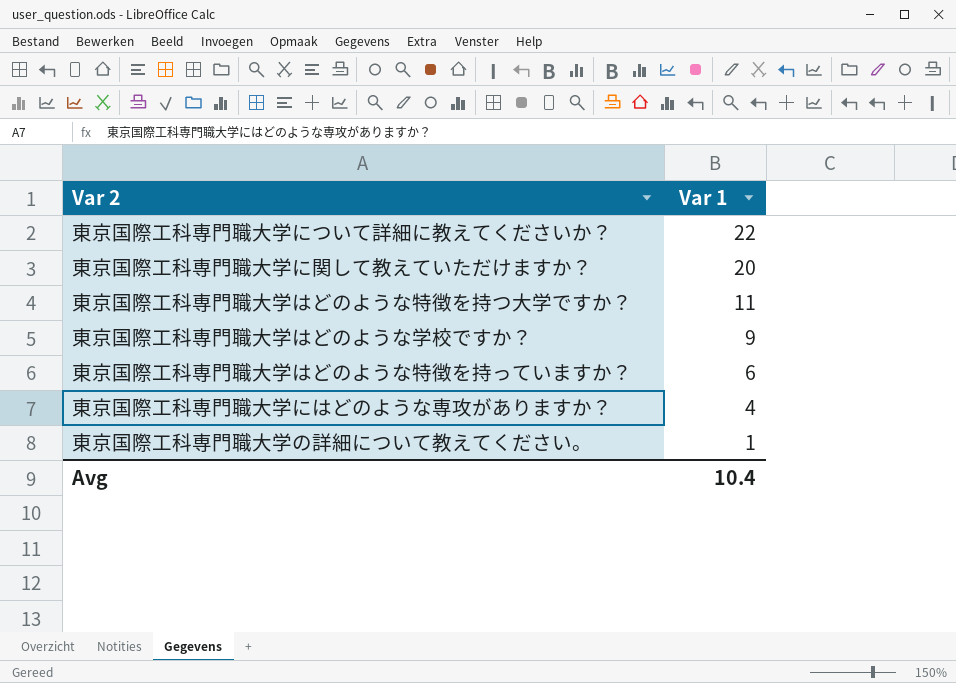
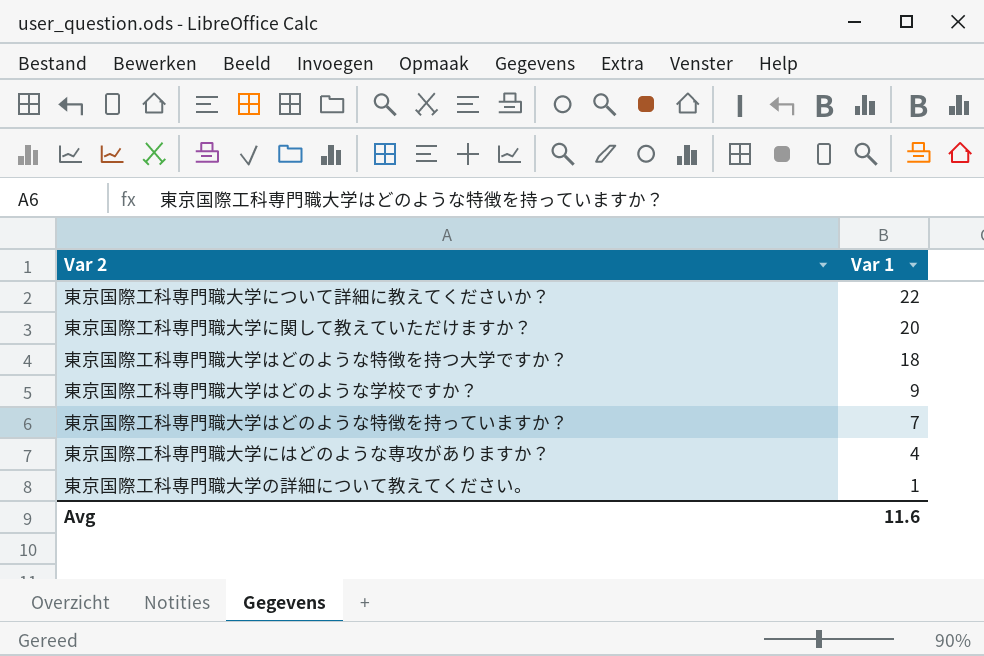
東京国際工科専門職大学はどのような特徴を持つ大学ですか？ | Var 1: 11 -> 18
東京国際工科専門職大学はどのような特徴を持っていますか？ | Var 1: 6 -> 7
Avg | Var 1: 10.4 -> 11.6

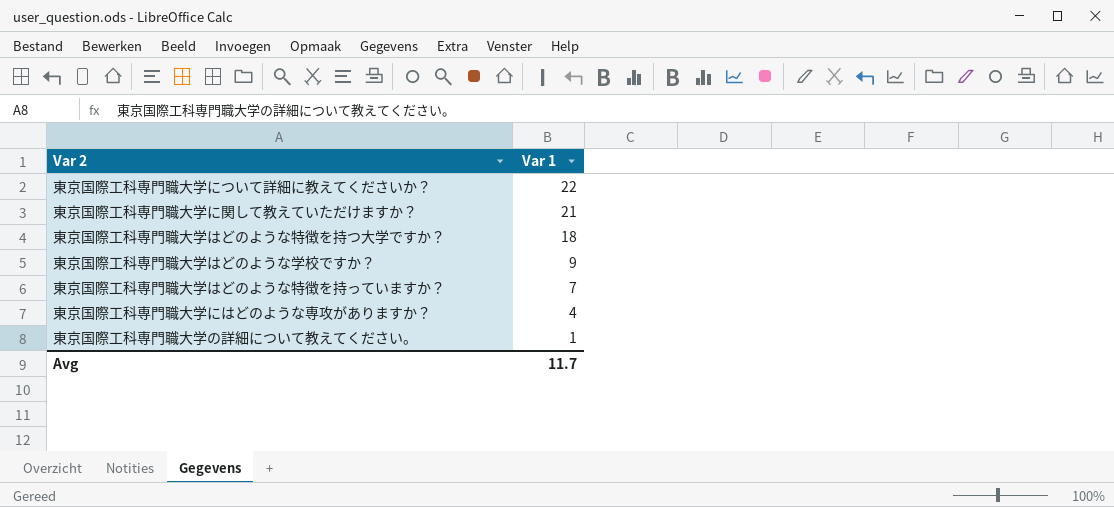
東京国際工科専門職大学に関して教えていただけますか？ | Var 1: 20 -> 21
Avg | Var 1: 11.6 -> 11.7

